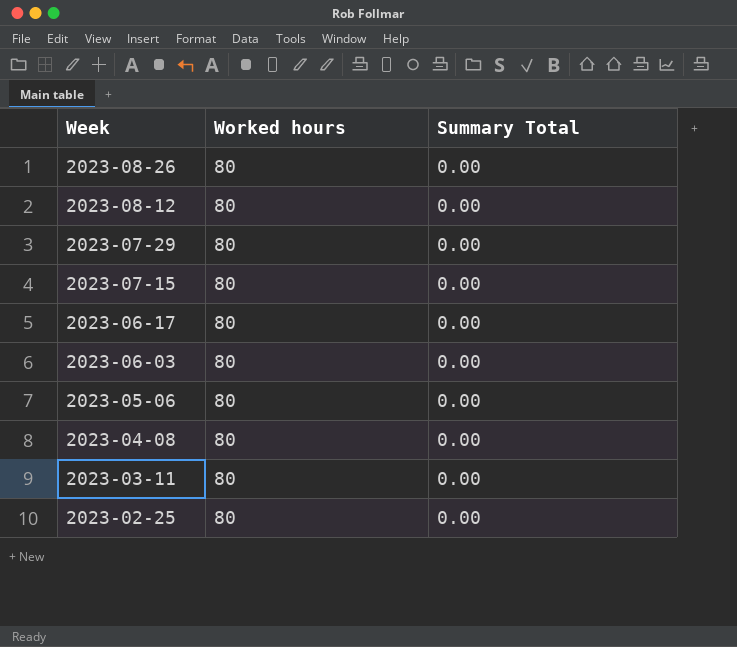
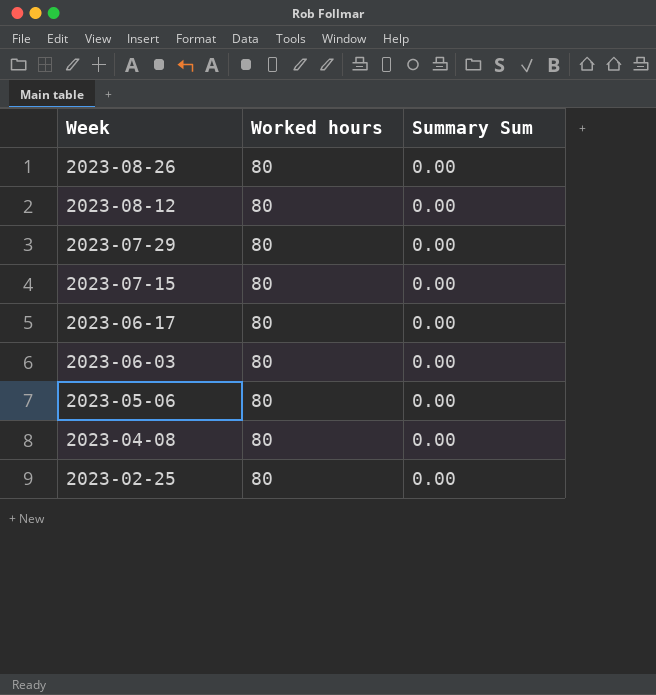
column name: Summary Total -> Summary Sum
row 2023-03-11: 80 | 0.00 -> none

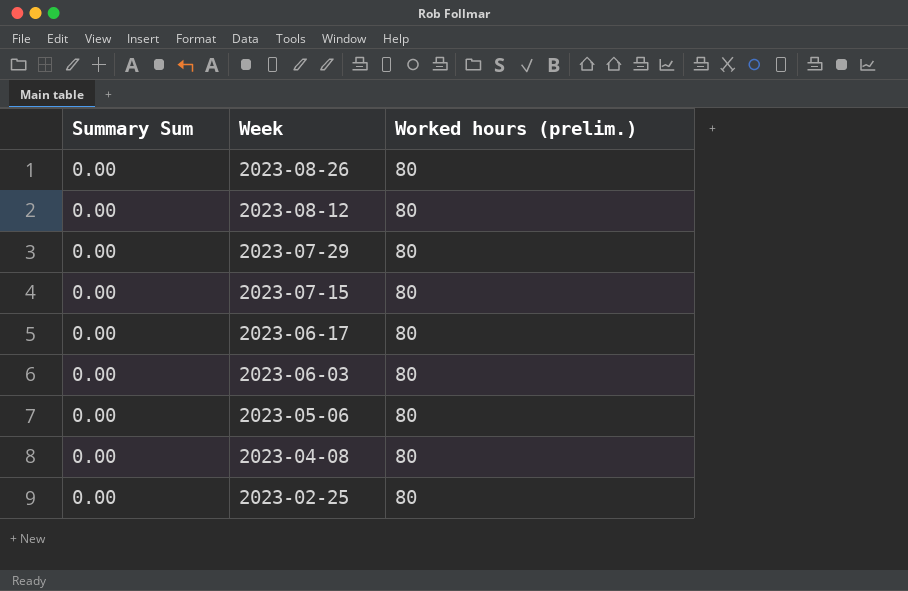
column Summary Sum | position: 3 -> 1
column name: Worked hours -> Worked hours (prelim.)

